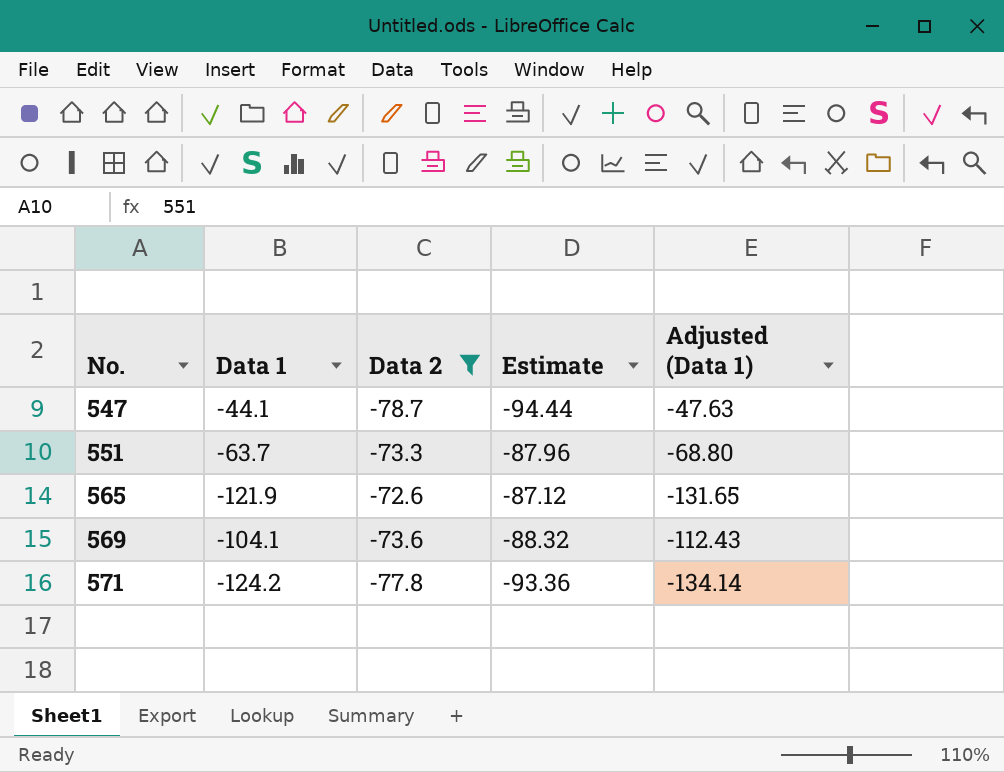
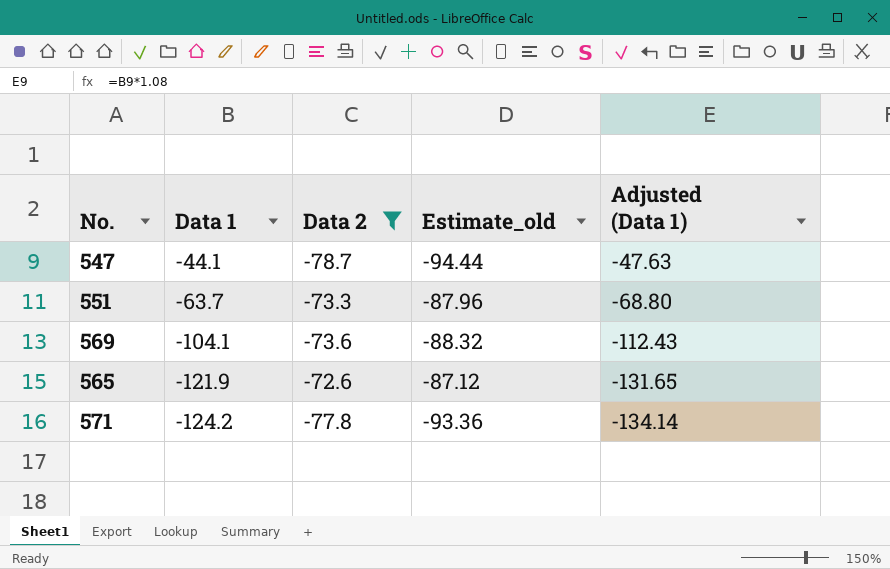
row order: No. ascending -> Data 1 descending
column name: Estimate -> Estimate_old

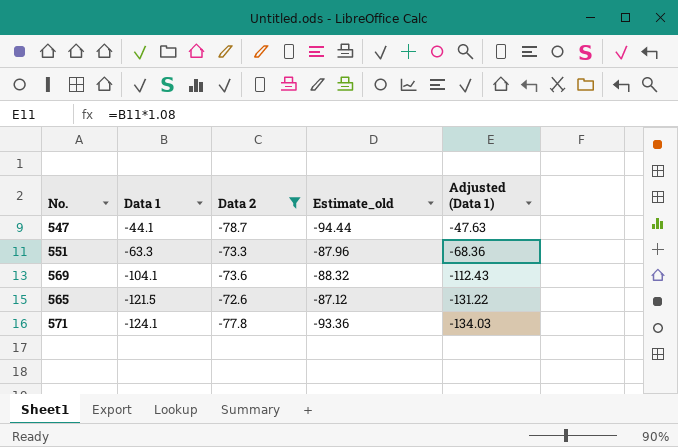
551 | Data 1: -63.7 -> -63.3
551 | Adjusted (Data 1): -68.80 -> -68.36
565 | Data 1: -121.9 -> -121.5
565 | Adjusted (Data 1): -131.65 -> -131.22
571 | Data 1: -124.2 -> -124.1
571 | Adjusted (Data 1): -134.14 -> -134.03

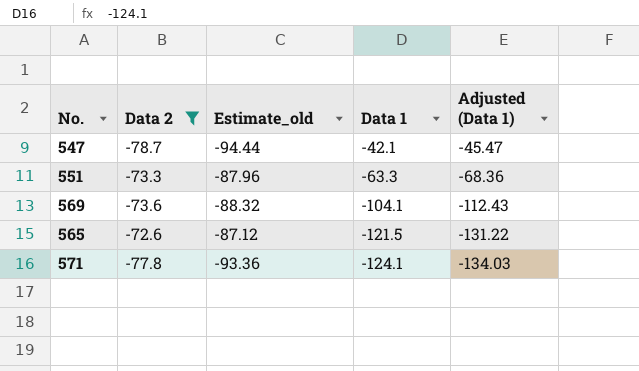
column Data 1 | position: 2 -> 4
547 | Data 1: -44.1 -> -42.1
547 | Adjusted (Data 1): -47.63 -> -45.47

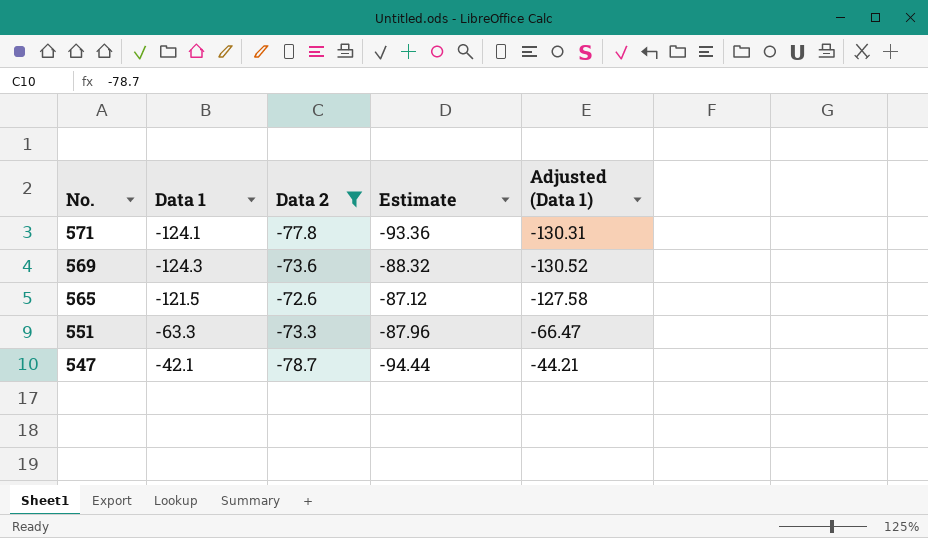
row order: Data 1 descending -> No. descending
column Data 1 | position: 4 -> 2
column name: Estimate_old -> Estimate
column Adjusted (Data 1) | formula: [Data 1] * 1.08 -> [Data 1] * 1.05
569 | Data 1: -104.1 -> -124.3

